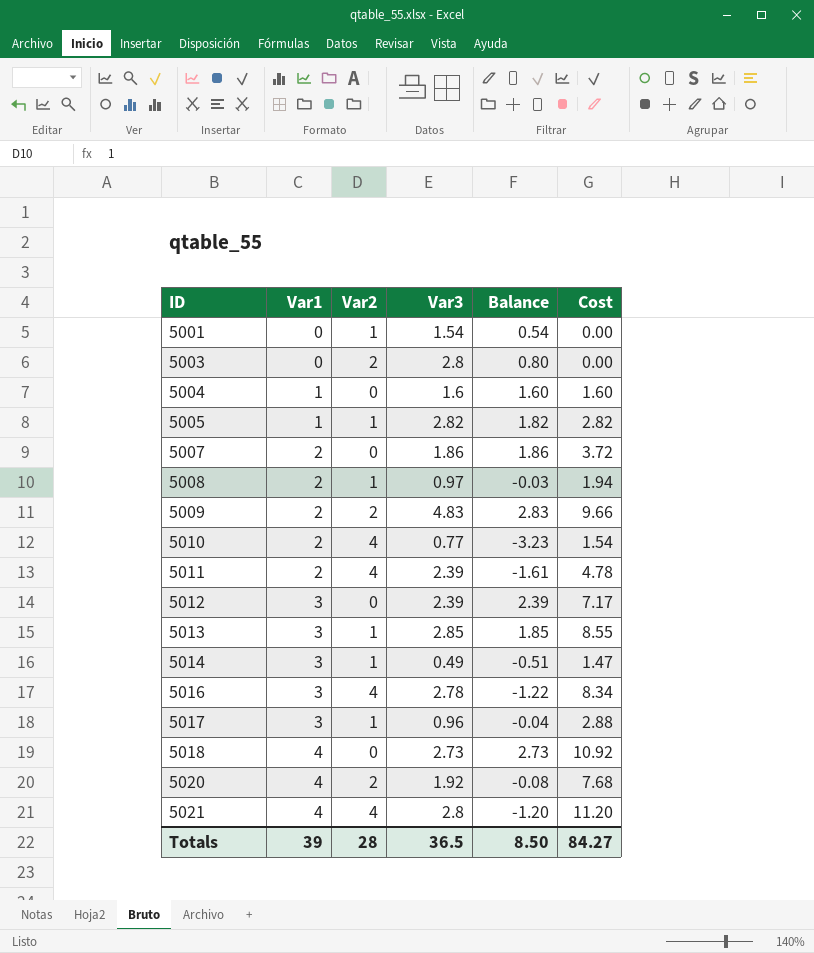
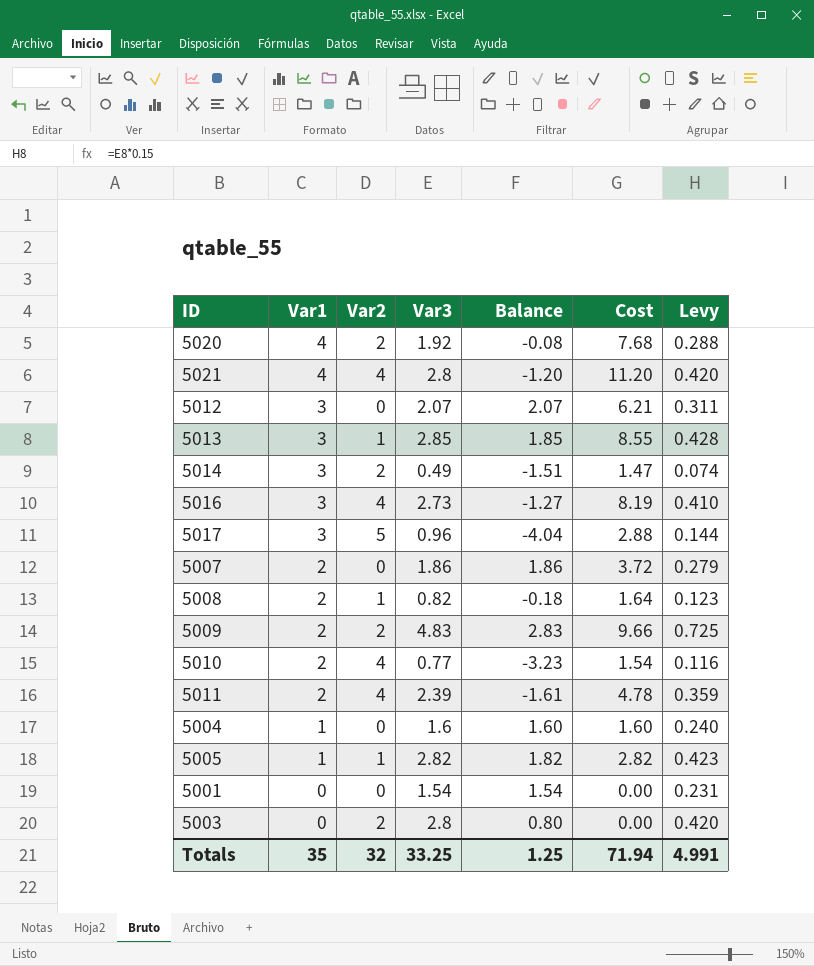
row order: ID ascending -> Var1 descending
column Levy | formula: none -> [Var3] * 0.15
row 5018: 4 | 0 | 2.73 | 2.73 | 10.92 -> none
5012 | Var3: 2.39 -> 2.07
5012 | Balance: 2.39 -> 2.07
5012 | Cost: 7.17 -> 6.21
5014 | Var2: 1 -> 2
5014 | Balance: -0.51 -> -1.51
5016 | Var3: 2.78 -> 2.73
5016 | Balance: -1.22 -> -1.27
5016 | Cost: 8.34 -> 8.19
5017 | Var2: 1 -> 5
5017 | Balance: -0.04 -> -4.04
5008 | Var3: 0.97 -> 0.82
5008 | Balance: -0.03 -> -0.18
5008 | Cost: 1.94 -> 1.64
5001 | Var2: 1 -> 0
5001 | Balance: 0.54 -> 1.54
Totals | Var1: 39 -> 35
Totals | Var2: 28 -> 32
Totals | Var3: 36.5 -> 33.25
Totals | Balance: 8.50 -> 1.25
Totals | Cost: 84.27 -> 71.94

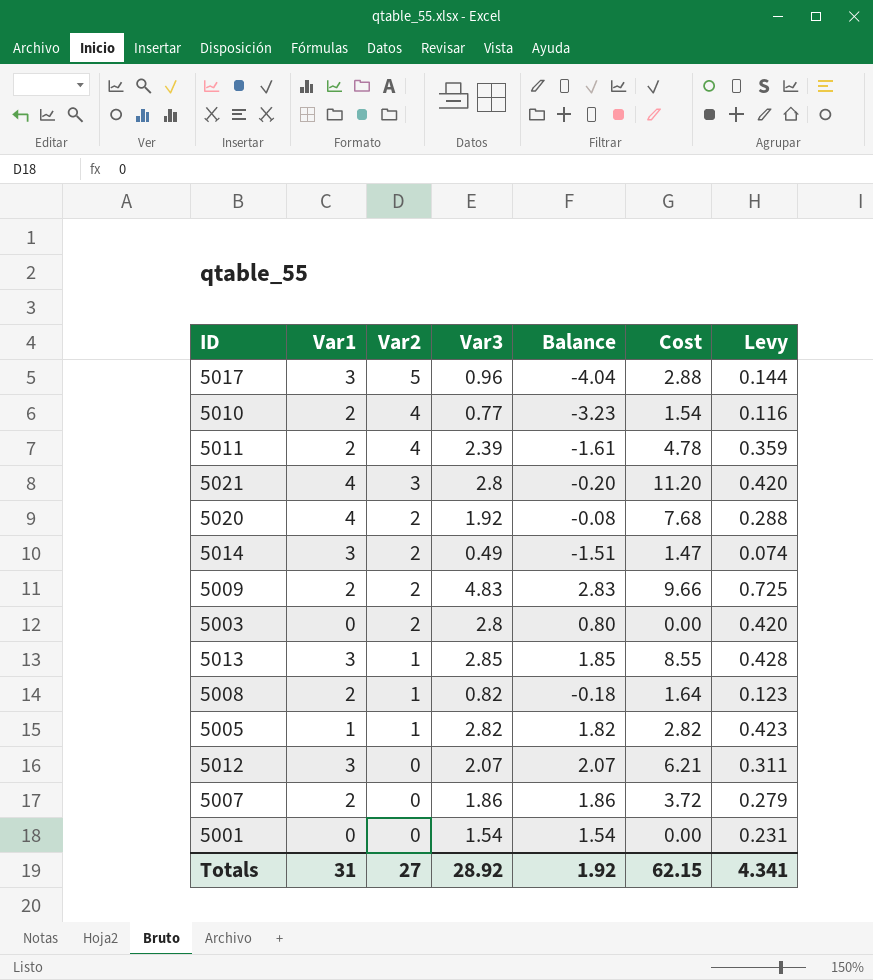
row order: Var1 descending -> Var2 descending
row 5016: 3 | 4 | 2.73 | -1.27 | 8.19 | 0.410 -> none
row 5004: 1 | 0 | 1.6 | 1.60 | 1.60 | 0.240 -> none
5021 | Var2: 4 -> 3
5021 | Balance: -1.20 -> -0.20
Totals | Var1: 35 -> 31
Totals | Var2: 32 -> 27
Totals | Var3: 33.25 -> 28.92
Totals | Balance: 1.25 -> 1.92
Totals | Cost: 71.94 -> 62.15
Totals | Levy: 4.991 -> 4.341

